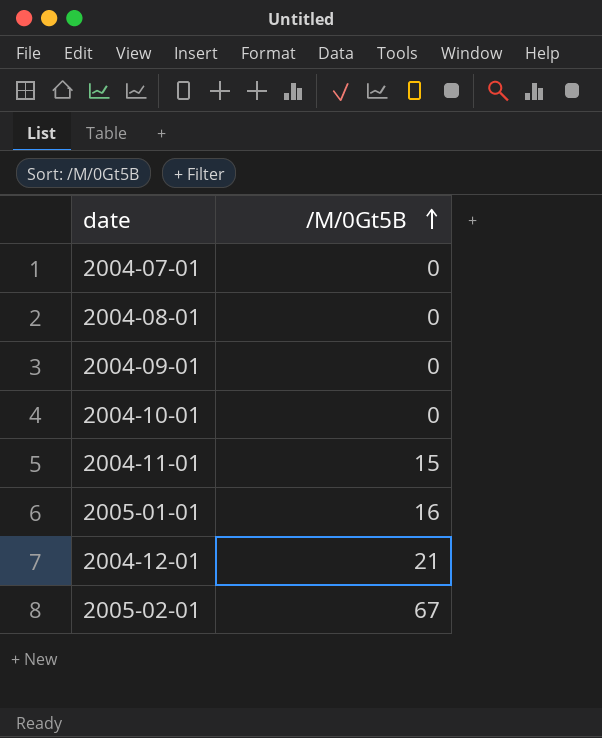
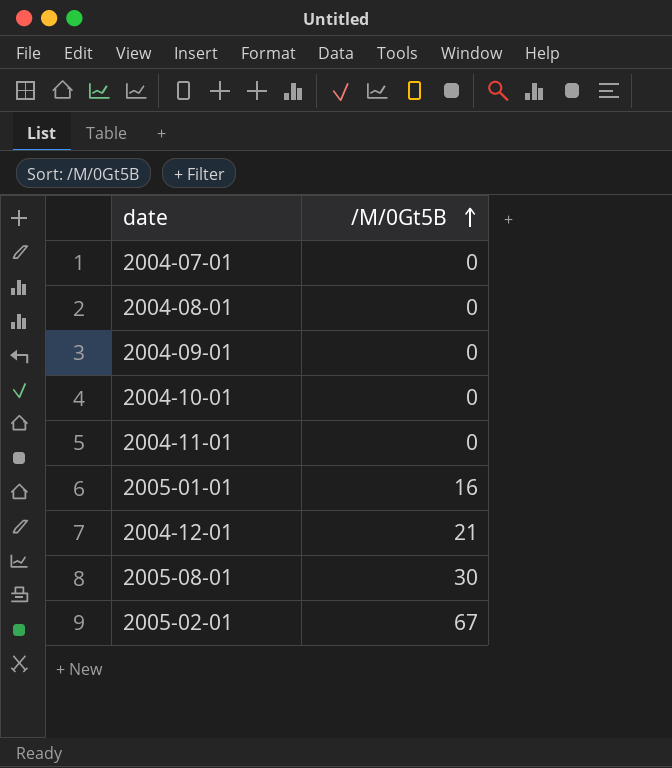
2004-11-01 | /M/0Gt5B: 15 -> 0
row 2005-08-01: none -> 30

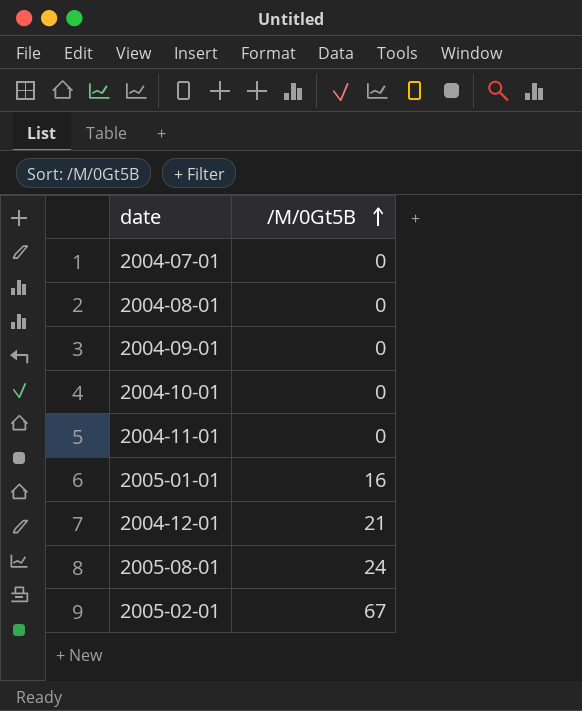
2005-08-01 | /M/0Gt5B: 30 -> 24

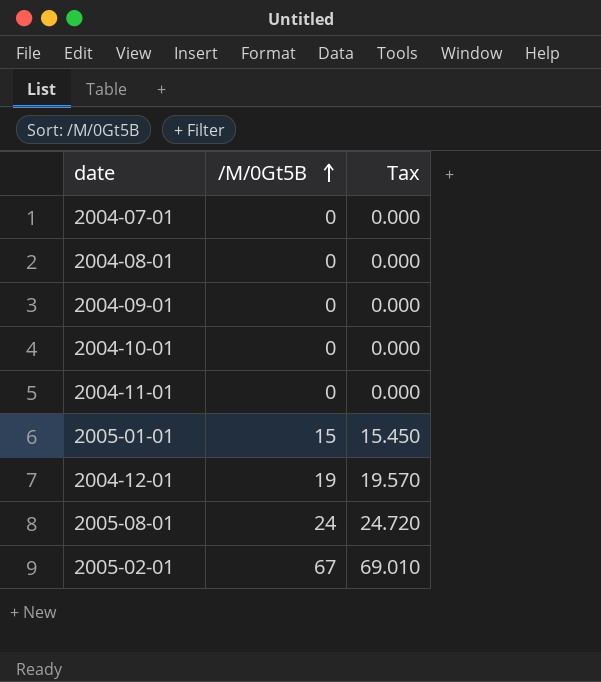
column Tax | formula: none -> [/M/0Gt5B] * 1.03
2005-01-01 | /M/0Gt5B: 16 -> 15
2004-12-01 | /M/0Gt5B: 21 -> 19

